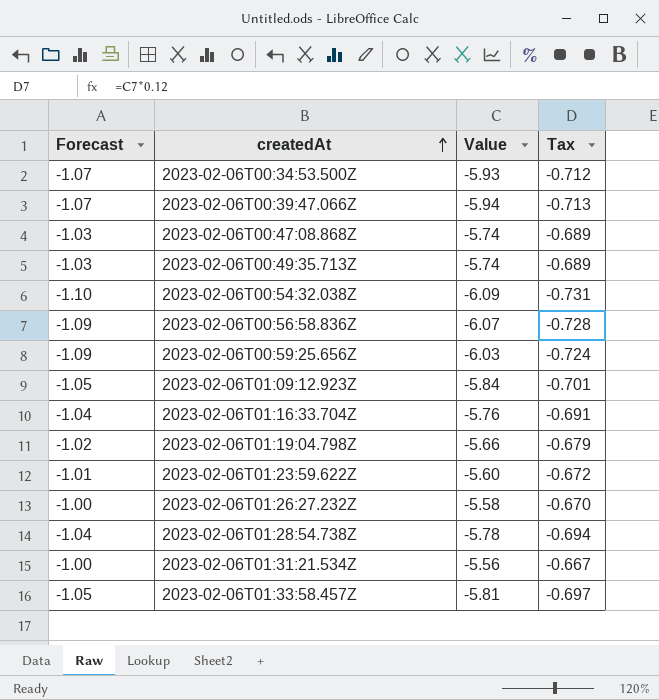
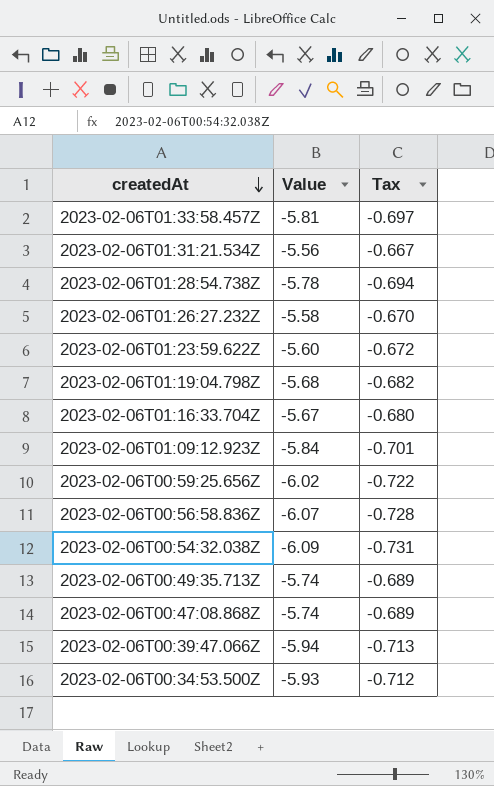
row order: createdAt ascending -> createdAt descending
column Forecast | formula: [Value] * 0.18 -> none
2023-02-06T01:19:04.798Z | Value: -5.66 -> -5.68
2023-02-06T01:19:04.798Z | Tax: -0.679 -> -0.682
2023-02-06T01:16:33.704Z | Value: -5.76 -> -5.67
2023-02-06T01:16:33.704Z | Tax: -0.691 -> -0.680
2023-02-06T00:59:25.656Z | Value: -6.03 -> -6.02
2023-02-06T00:59:25.656Z | Tax: -0.724 -> -0.722

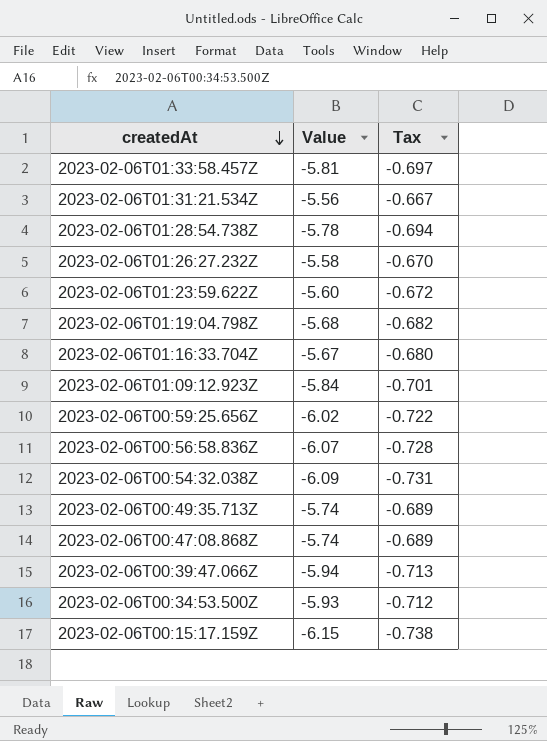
row 2023-02-06T00:15:17.159Z: none -> -6.15 | -0.738

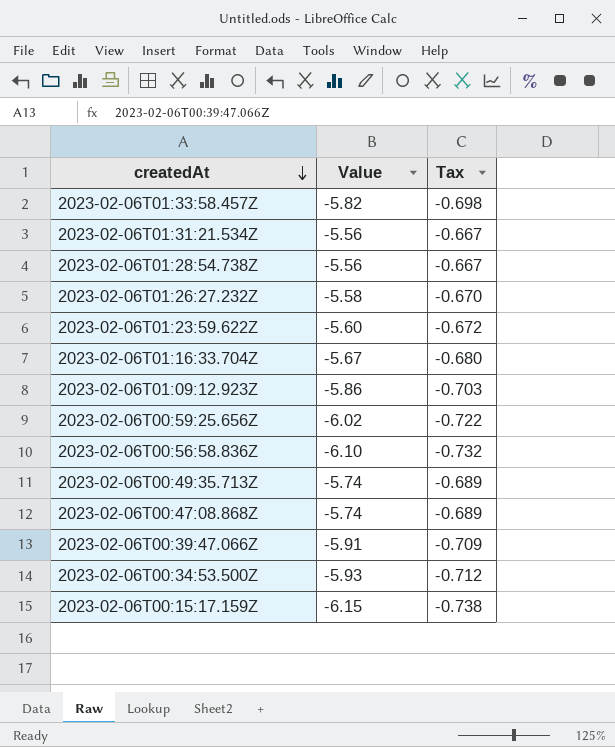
row 2023-02-06T01:19:04.798Z: -5.68 | -0.682 -> none
row 2023-02-06T00:54:32.038Z: -6.09 | -0.731 -> none
2023-02-06T01:33:58.457Z | Value: -5.81 -> -5.82
2023-02-06T01:33:58.457Z | Tax: -0.697 -> -0.698
2023-02-06T01:28:54.738Z | Value: -5.78 -> -5.56
2023-02-06T01:28:54.738Z | Tax: -0.694 -> -0.667
2023-02-06T01:09:12.923Z | Value: -5.84 -> -5.86
2023-02-06T01:09:12.923Z | Tax: -0.701 -> -0.703
2023-02-06T00:56:58.836Z | Value: -6.07 -> -6.10
2023-02-06T00:56:58.836Z | Tax: -0.728 -> -0.732
2023-02-06T00:39:47.066Z | Value: -5.94 -> -5.91
2023-02-06T00:39:47.066Z | Tax: -0.713 -> -0.709

